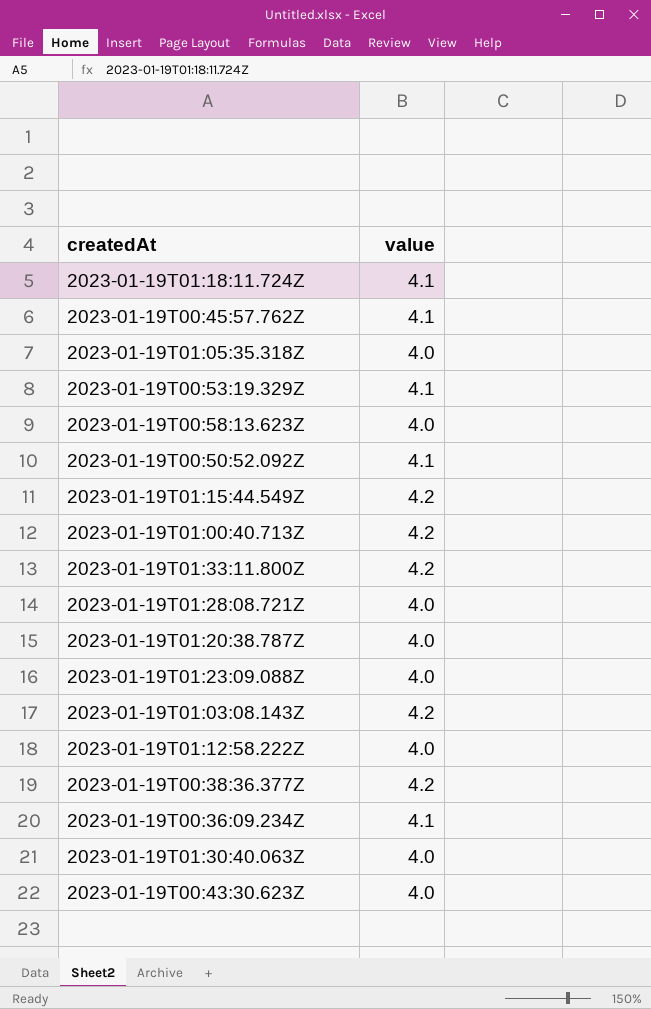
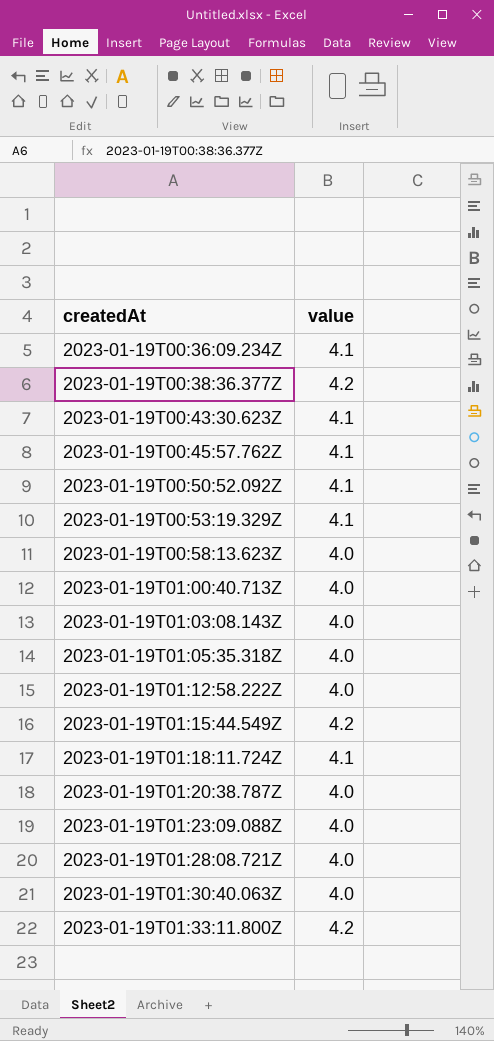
row order: none -> createdAt ascending
2023-01-19T00:43:30.623Z | value: 4.0 -> 4.1
2023-01-19T01:00:40.713Z | value: 4.2 -> 4.0
2023-01-19T01:03:08.143Z | value: 4.2 -> 4.0

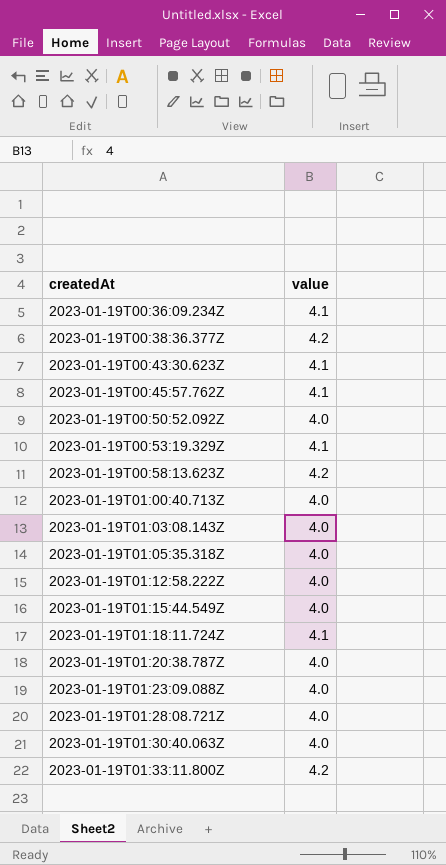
2023-01-19T00:50:52.092Z | value: 4.1 -> 4.0
2023-01-19T00:58:13.623Z | value: 4.0 -> 4.2
2023-01-19T01:15:44.549Z | value: 4.2 -> 4.0

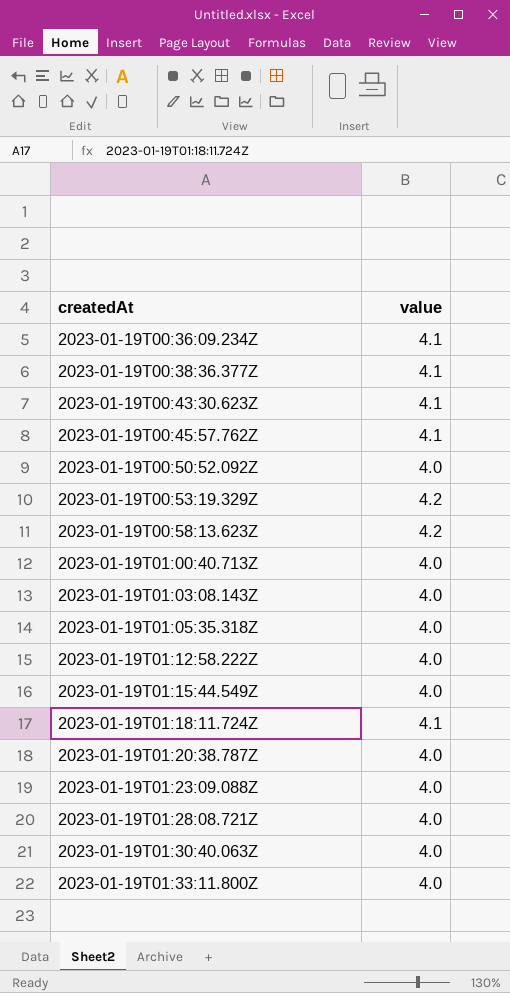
2023-01-19T00:38:36.377Z | value: 4.2 -> 4.1
2023-01-19T00:53:19.329Z | value: 4.1 -> 4.2
2023-01-19T01:33:11.800Z | value: 4.2 -> 4.0

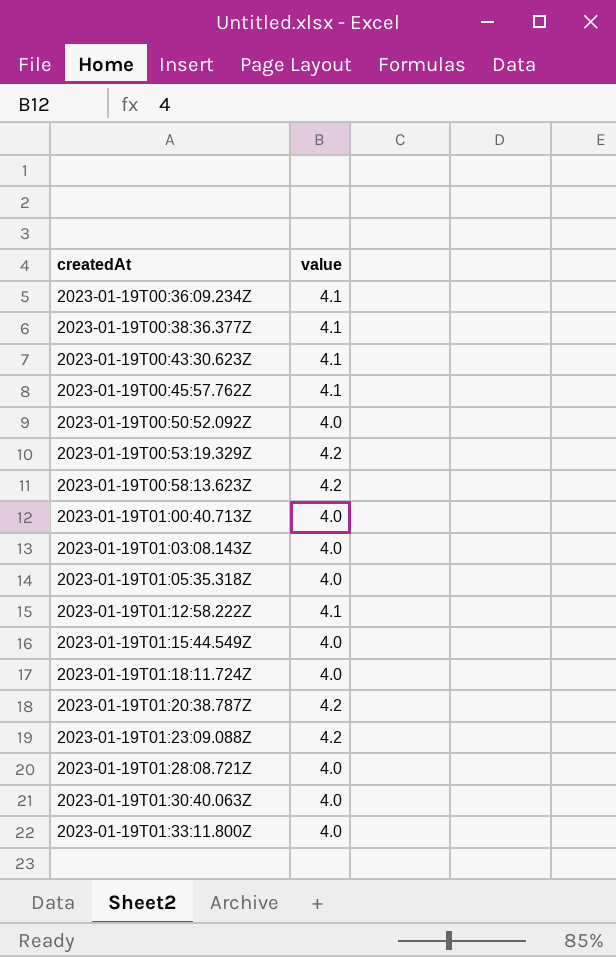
2023-01-19T01:12:58.222Z | value: 4.0 -> 4.1
2023-01-19T01:18:11.724Z | value: 4.1 -> 4.0
2023-01-19T01:20:38.787Z | value: 4.0 -> 4.2
2023-01-19T01:23:09.088Z | value: 4.0 -> 4.2

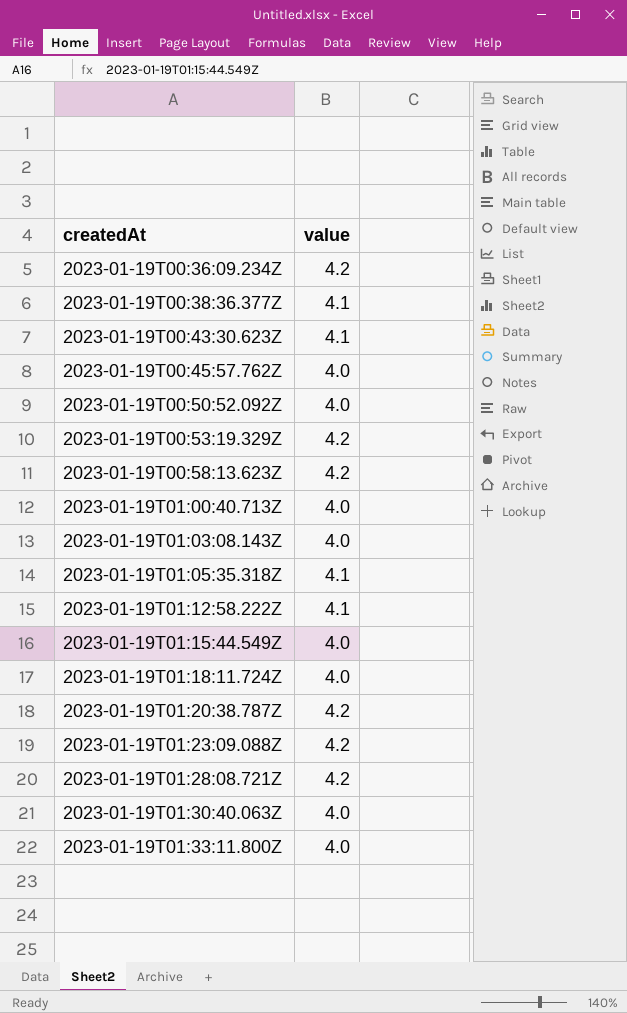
2023-01-19T00:36:09.234Z | value: 4.1 -> 4.2
2023-01-19T00:45:57.762Z | value: 4.1 -> 4.0
2023-01-19T01:05:35.318Z | value: 4.0 -> 4.1
2023-01-19T01:28:08.721Z | value: 4.0 -> 4.2

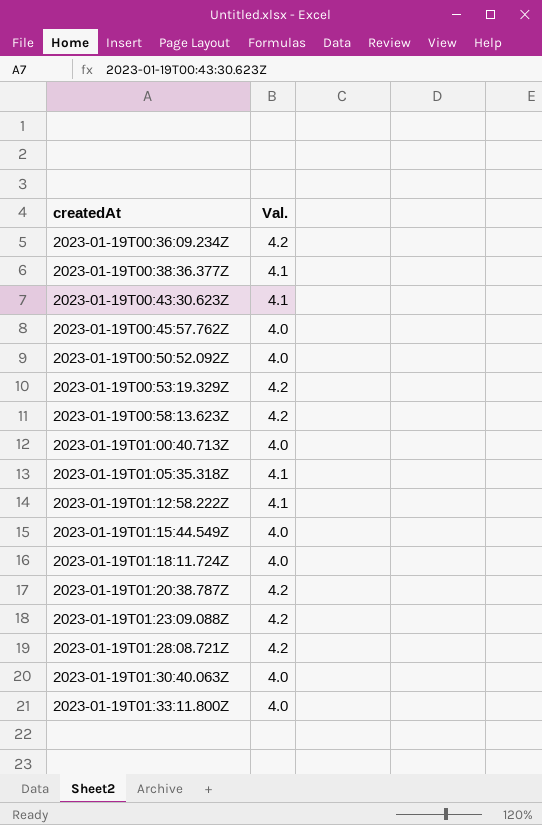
column name: value -> Val.
row 2023-01-19T01:03:08.143Z: 4.0 -> none

